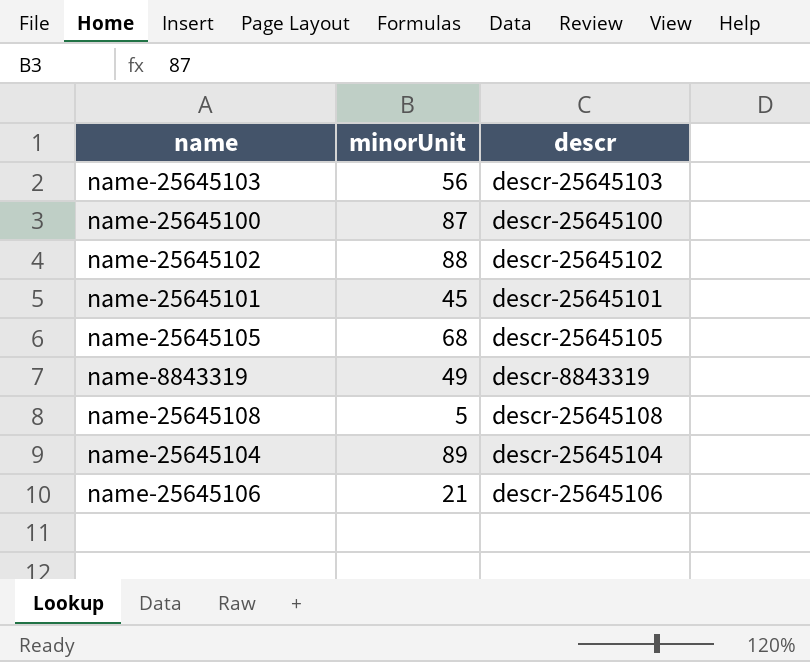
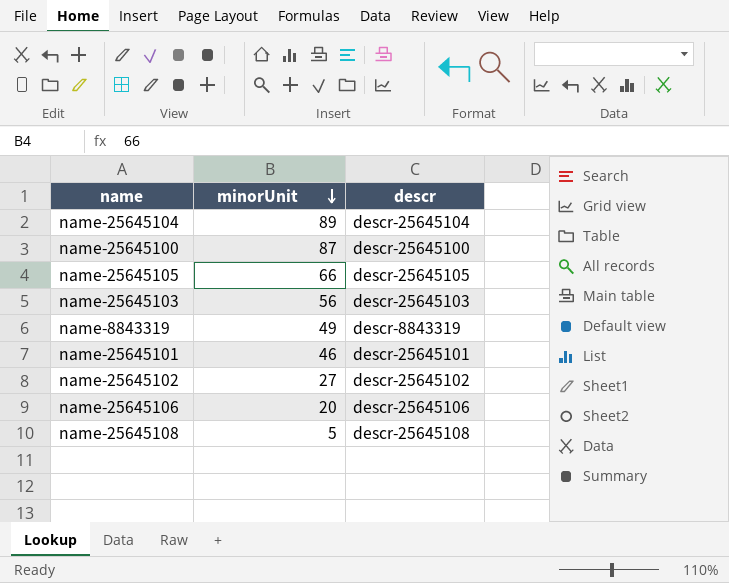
row order: none -> minorUnit descending
name-25645105 | minorUnit: 68 -> 66
name-25645101 | minorUnit: 45 -> 46
name-25645102 | minorUnit: 88 -> 27
name-25645106 | minorUnit: 21 -> 20

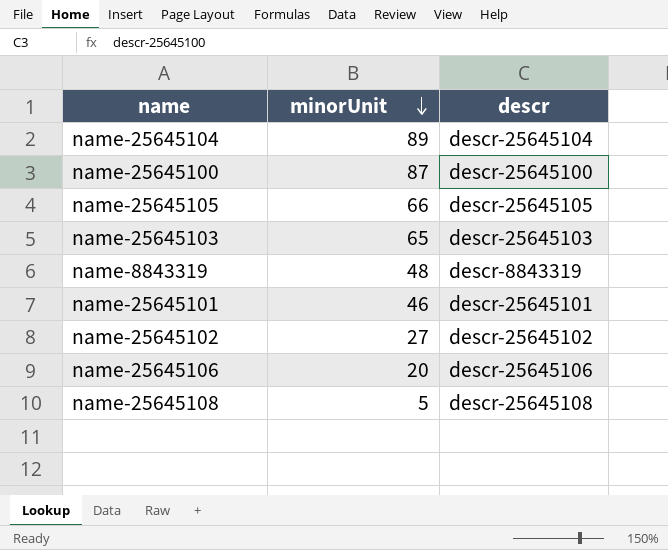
name-25645103 | minorUnit: 56 -> 65
name-8843319 | minorUnit: 49 -> 48

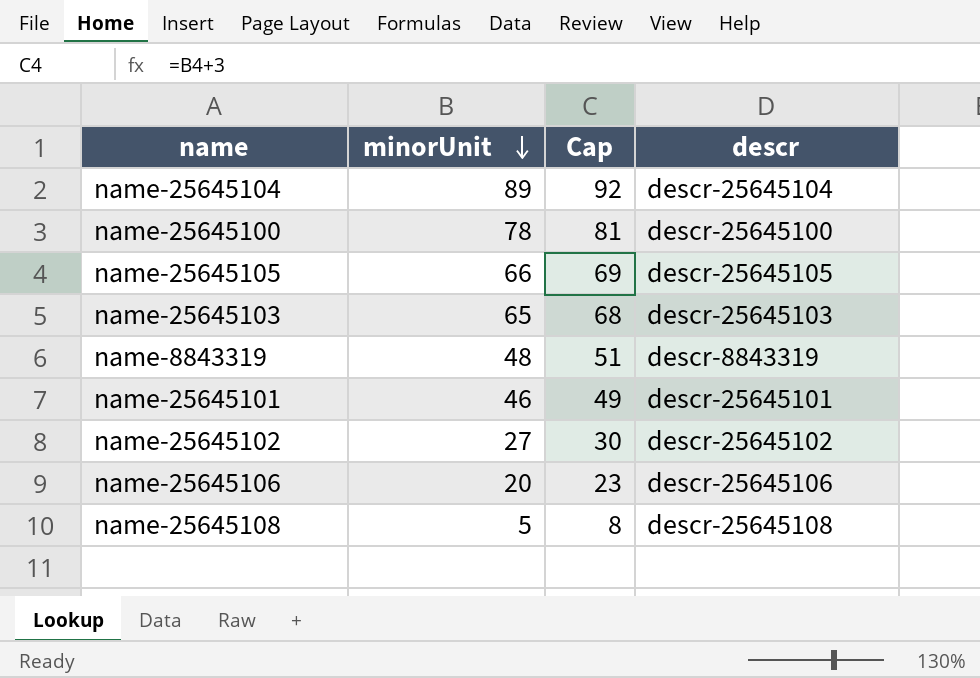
column Cap | formula: none -> [minorUnit] + 3
name-25645100 | minorUnit: 87 -> 78

